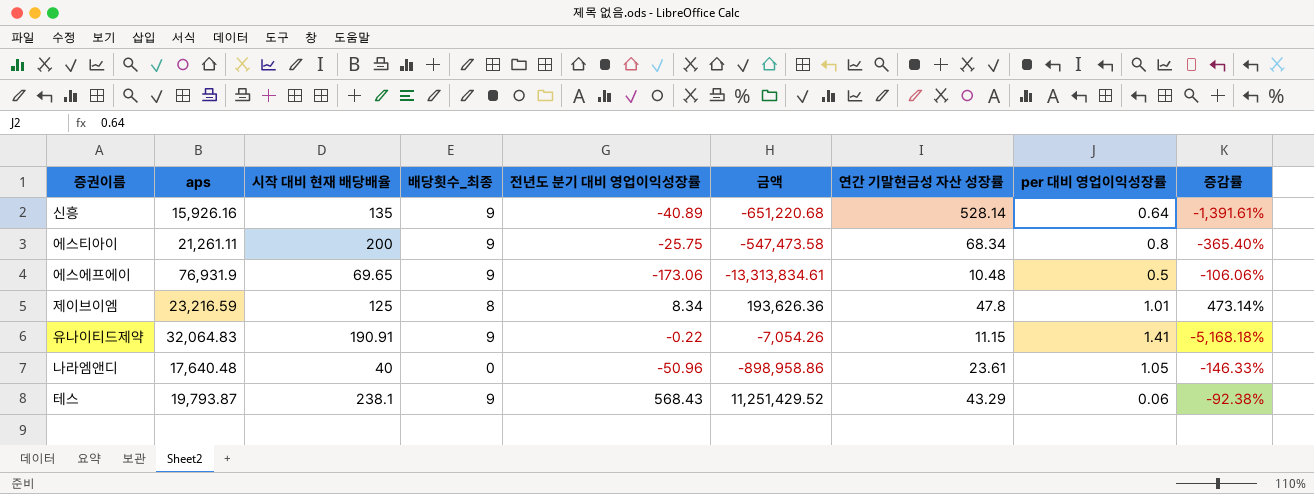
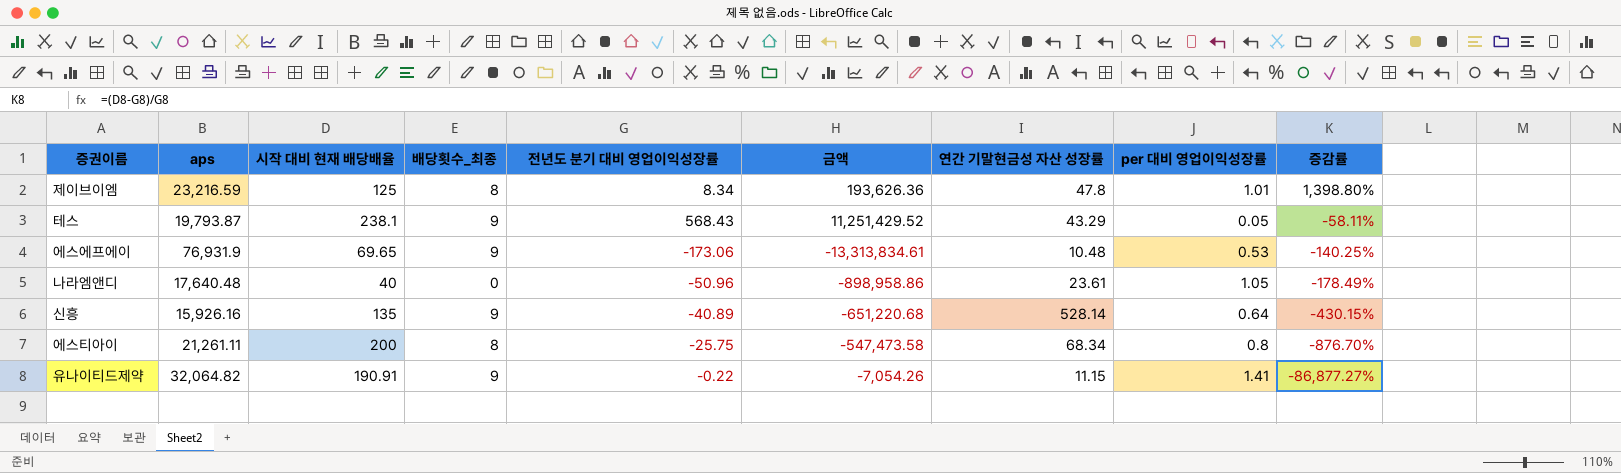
row order: none -> 증감률 descending
column 증감률 | formula: ([연간 기말현금성 자산 성장률] - [전년도 분기 대비 영업이익성장률]) / [전년도 분기 대비 영업이익성장률] -> ([시작 대비 현재 배당배율] - [전년도 분기 대비 영업이익성장률]) / [전년도 분기 대비 영업이익성장률]
테스 | per 대비 영업이익성장률: 0.06 -> 0.05
에스에프에이 | per 대비 영업이익성장률: 0.5 -> 0.53
에스티아이 | 배당횟수_최종: 9 -> 8
유나이티드제약 | aps: 32,064.83 -> 32,064.82

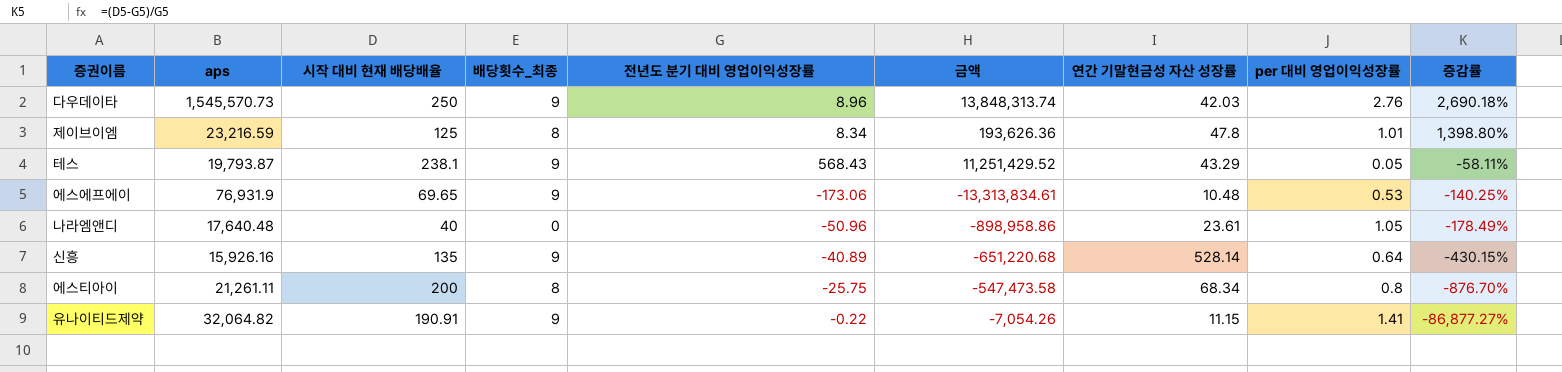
row 다우데이타: none -> 1,545,570.73 | 250 | 9 | 8.96 | 13,848,313.74 | 42.03 | 2.76 | 2,690.18%

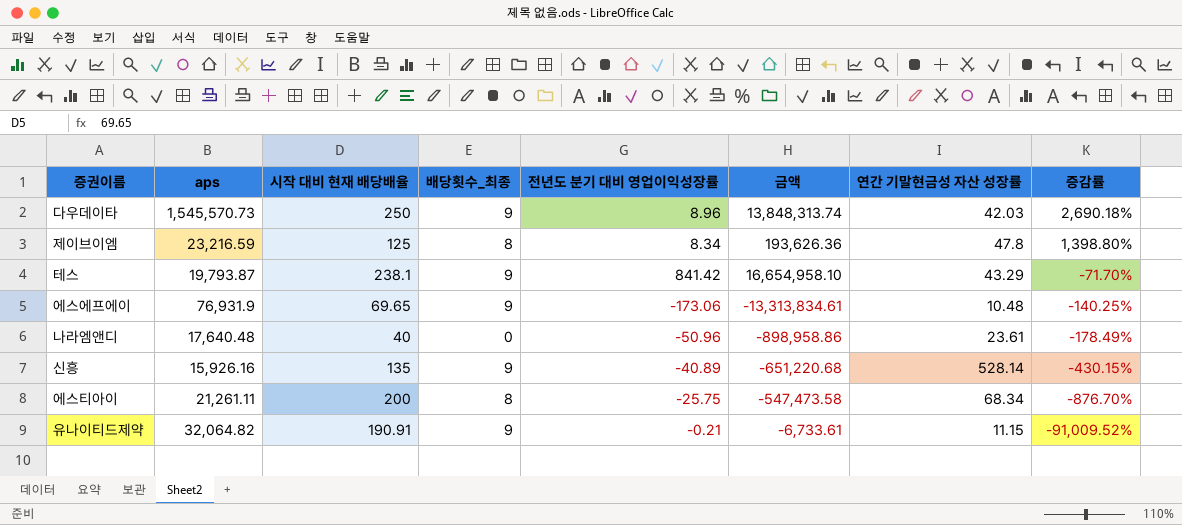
column per 대비 영업이익성장률 | position: 8 -> none
테스 | 전년도 분기 대비 영업이익성장률: 568.43 -> 841.42
테스 | 금액: 11,251,429.52 -> 16,654,958.10
테스 | 증감률: -58.11% -> -71.70%
유나이티드제약 | 전년도 분기 대비 영업이익성장률: -0.22 -> -0.21
유나이티드제약 | 금액: -7,054.26 -> -6,733.61
유나이티드제약 | 증감률: -86,877.27% -> -91,009.52%

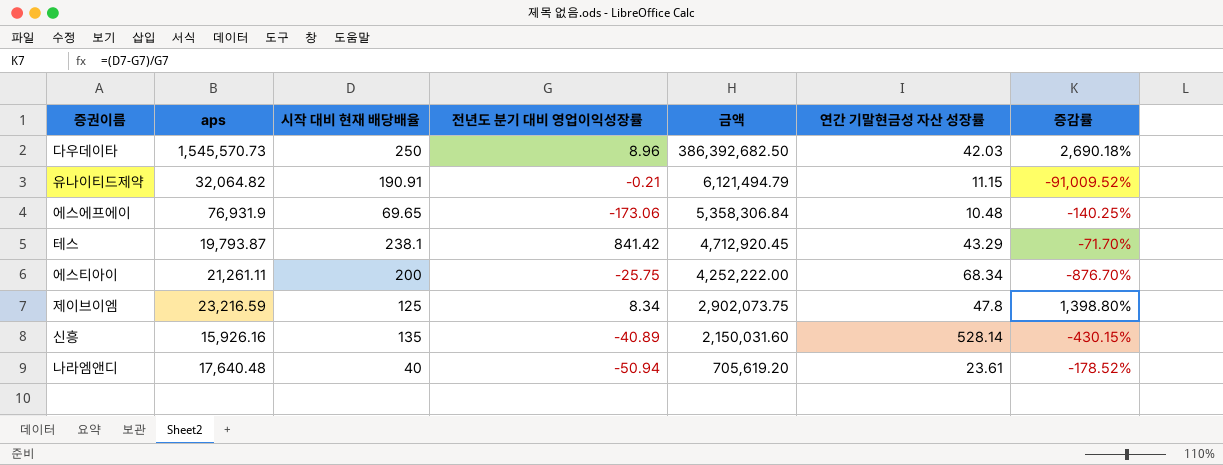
row order: 증감률 descending -> 금액 descending
column 배당횟수_최종 | position: 4 -> none
column 금액 | formula: [aps] * [전년도 분기 대비 영업이익성장률] -> [aps] * [시작 대비 현재 배당배율]
나라엠앤디 | 전년도 분기 대비 영업이익성장률: -50.96 -> -50.94
나라엠앤디 | 증감률: -178.49% -> -178.52%

